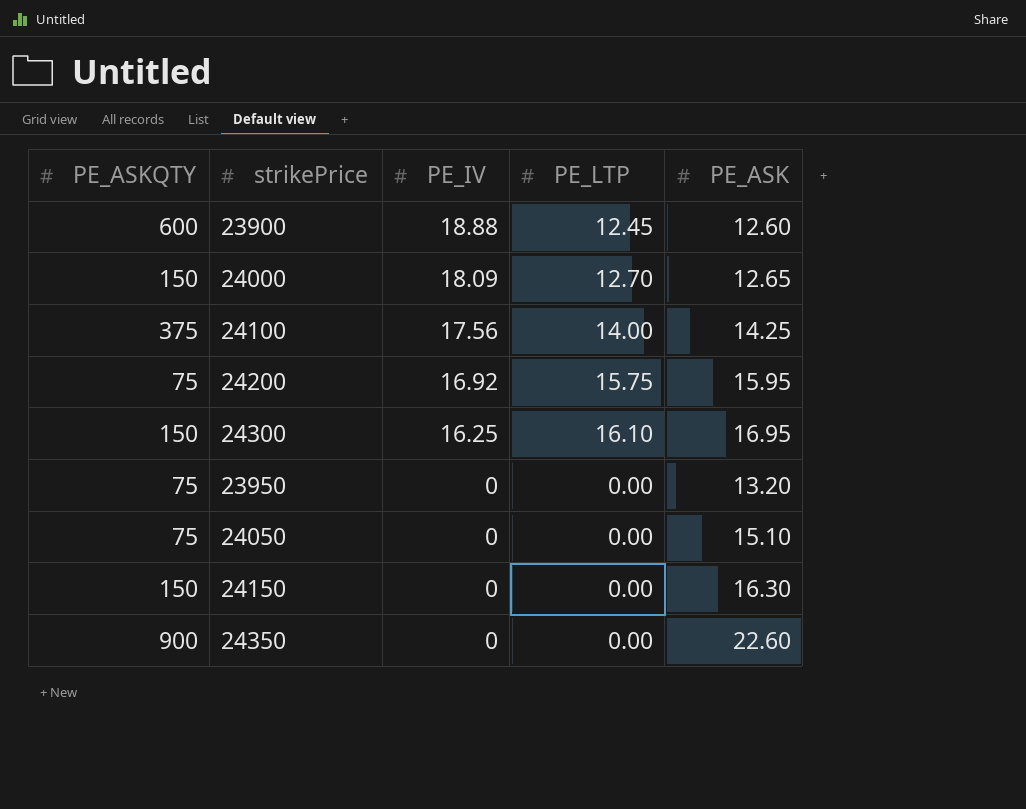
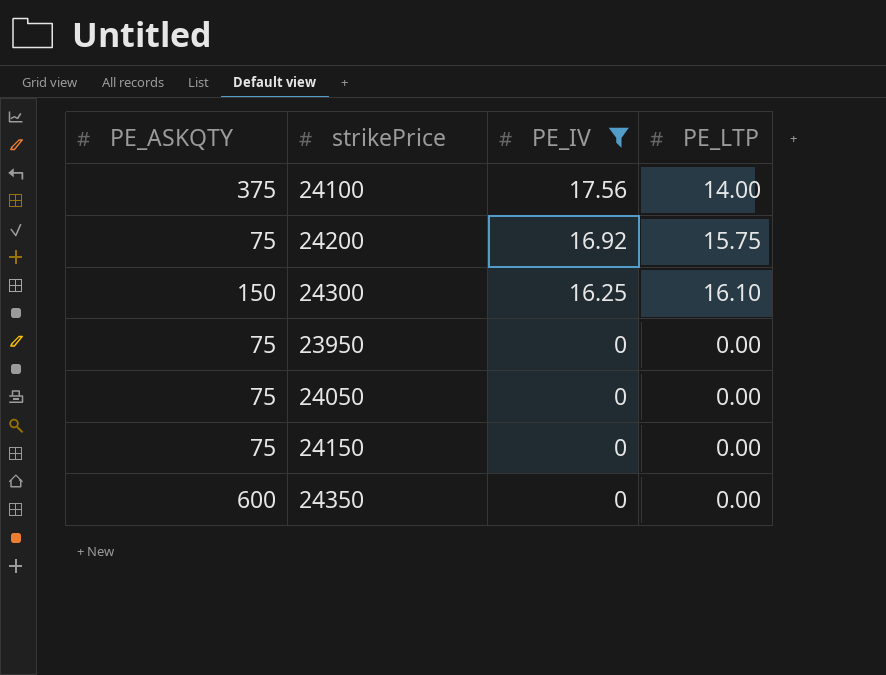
filter: none -> PE_IV <= 17.56
column PE_ASK | position: 5 -> none
24150 | PE_ASKQTY: 150 -> 75
24350 | PE_ASKQTY: 900 -> 600

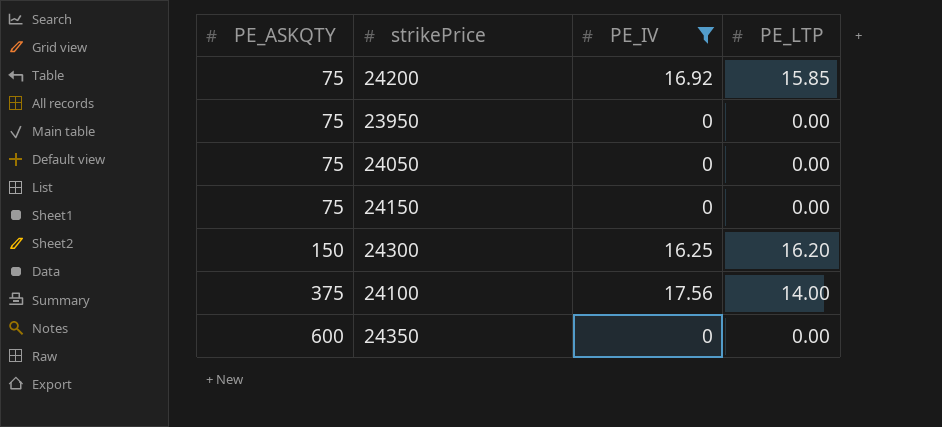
row order: PE_IV descending -> PE_ASKQTY ascending
24200 | PE_LTP: 15.75 -> 15.85
24300 | PE_LTP: 16.10 -> 16.20

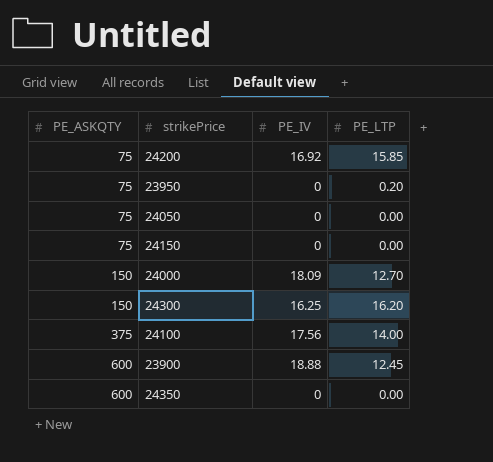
filter: PE_IV <= 17.56 -> none
23950 | PE_LTP: 0.00 -> 0.20

